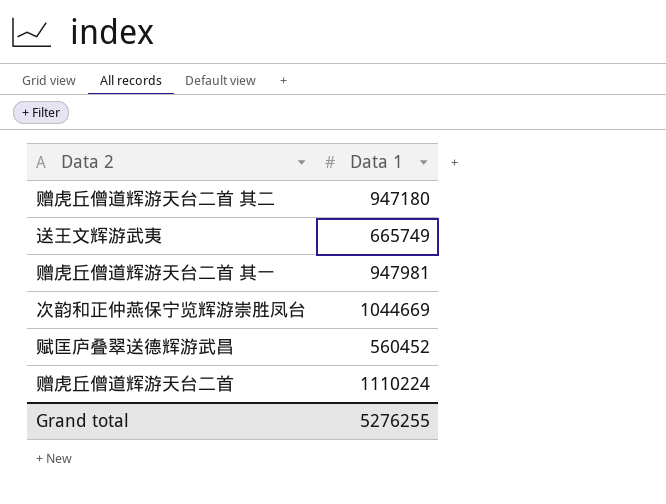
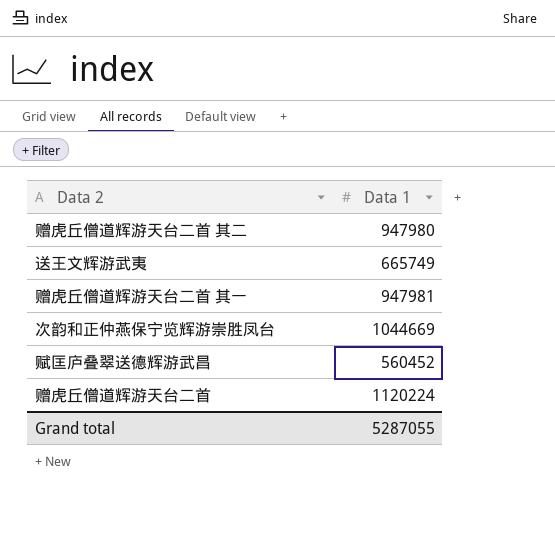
赠虎丘僧道辉游天台二首 其二 | Data 1: 947180 -> 947980
赠虎丘僧道辉游天台二首 | Data 1: 1110224 -> 1120224
Grand total | Data 1: 5276255 -> 5287055

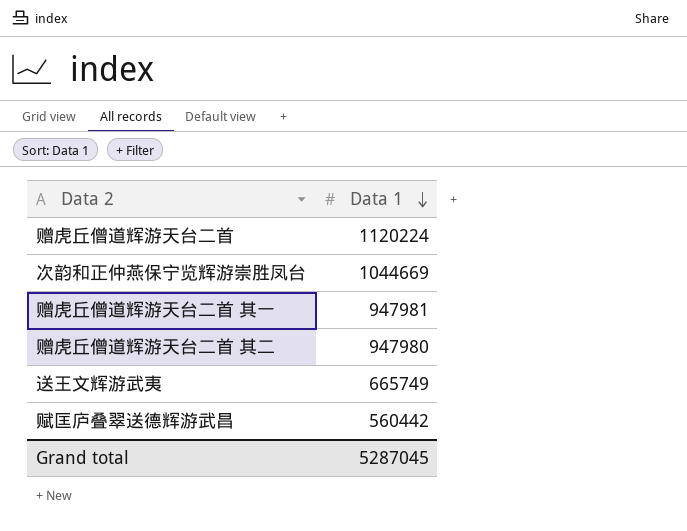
row order: none -> Data 1 descending
赋匡庐叠翠送德辉游武昌 | Data 1: 560452 -> 560442
Grand total | Data 1: 5287055 -> 5287045

